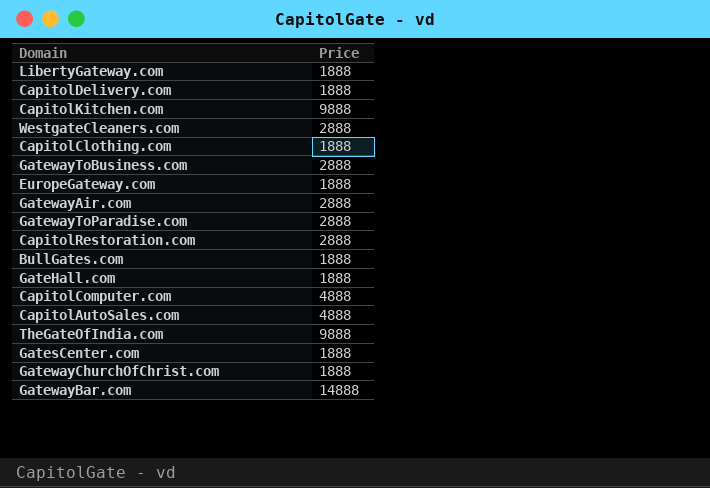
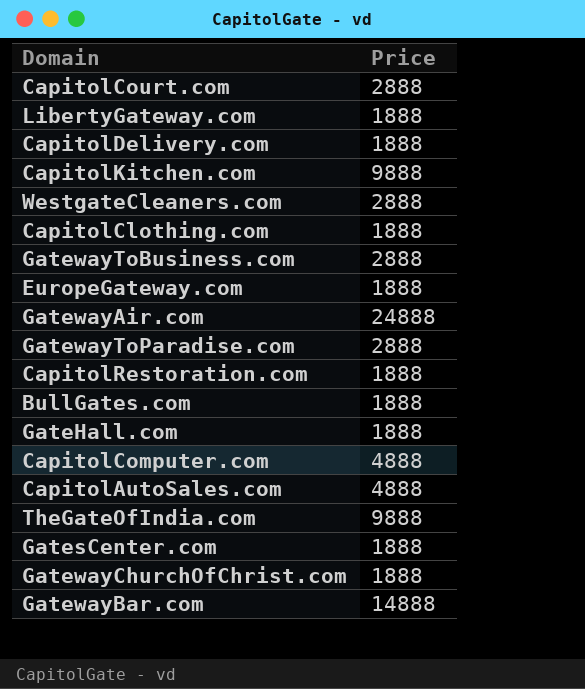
row CapitolCourt.com: none -> 2888
GatewayAir.com | Price: 2888 -> 24888
CapitolRestoration.com | Price: 2888 -> 1888

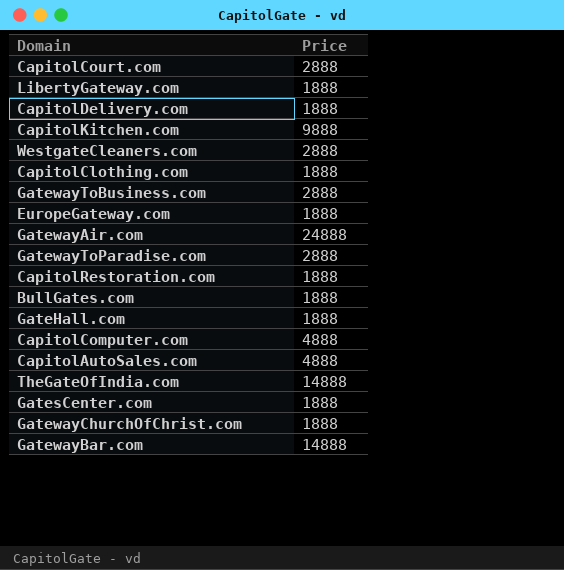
TheGateOfIndia.com | Price: 9888 -> 14888

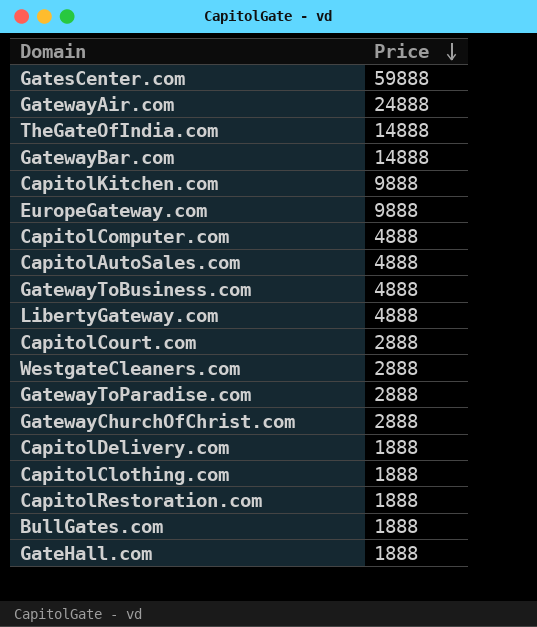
row order: none -> Price descending
GatesCenter.com | Price: 1888 -> 59888
EuropeGateway.com | Price: 1888 -> 9888
GatewayToBusiness.com | Price: 2888 -> 4888
LibertyGateway.com | Price: 1888 -> 4888
GatewayChurchOfChrist.com | Price: 1888 -> 2888

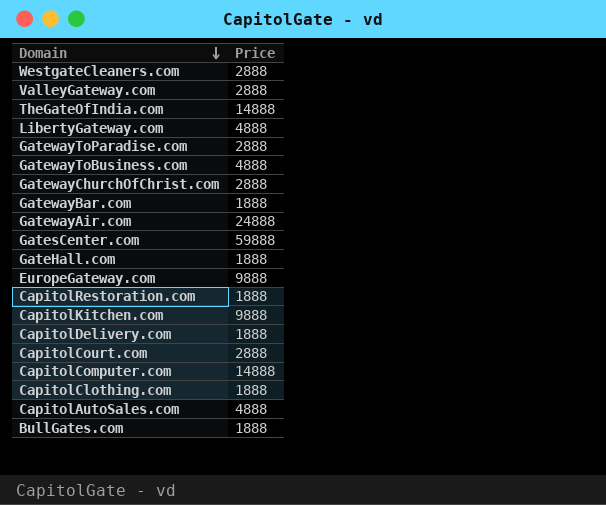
row order: Price descending -> Domain descending
row ValleyGateway.com: none -> 2888
GatewayBar.com | Price: 14888 -> 1888
CapitolComputer.com | Price: 4888 -> 14888

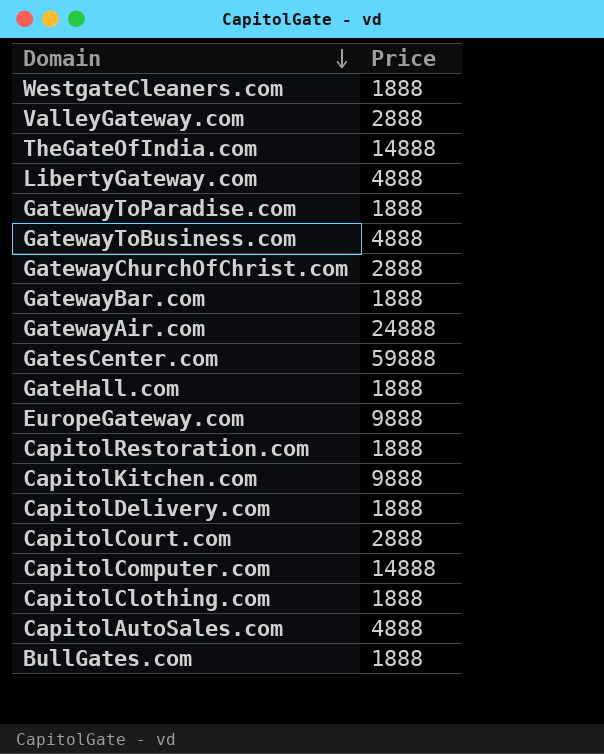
WestgateCleaners.com | Price: 2888 -> 1888
GatewayToParadise.com | Price: 2888 -> 1888

